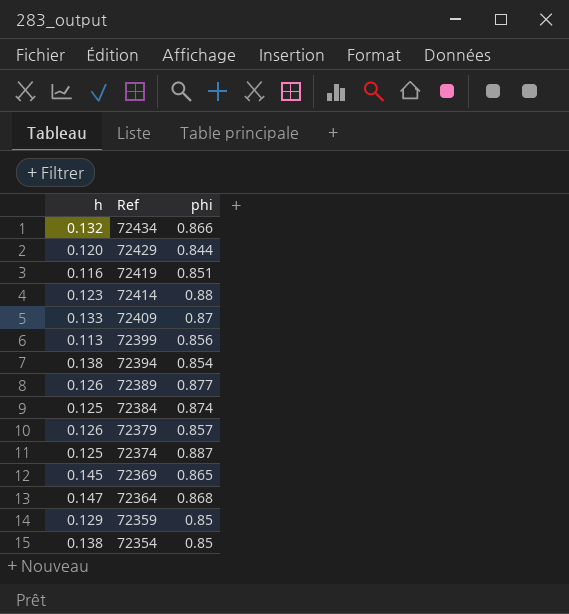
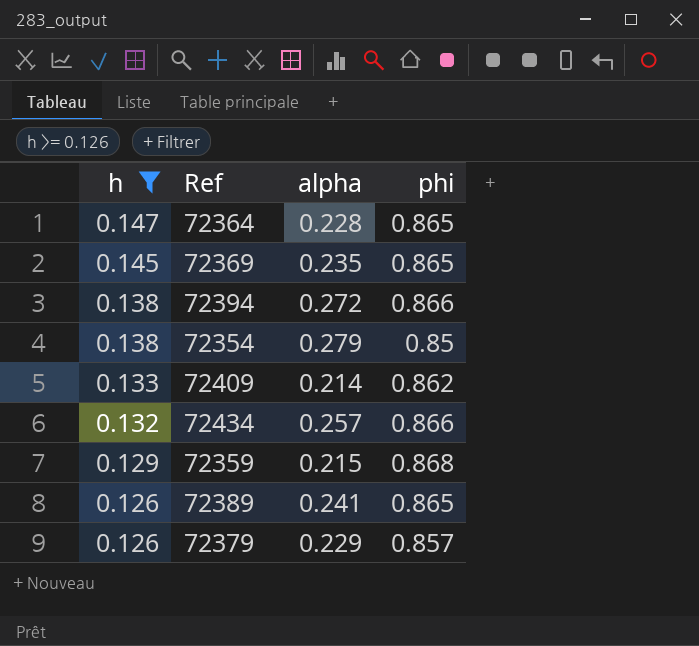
filter: none -> h >= 0.126
row order: Ref descending -> h descending
column alpha | position: none -> 3
72364 | phi: 0.868 -> 0.865
72394 | phi: 0.854 -> 0.866
72409 | phi: 0.87 -> 0.862
72359 | phi: 0.85 -> 0.868
72389 | phi: 0.877 -> 0.865

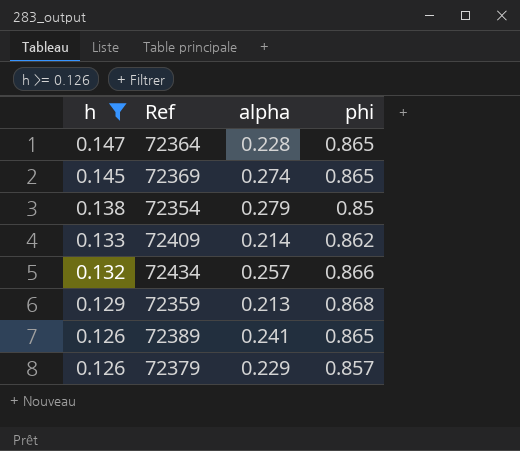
row 72394: 0.138 | 0.272 | 0.866 -> none
72369 | alpha: 0.235 -> 0.274
72359 | alpha: 0.215 -> 0.213

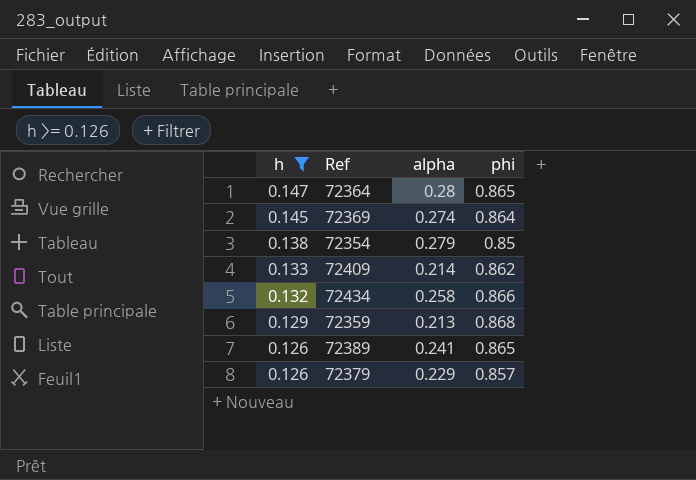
72364 | alpha: 0.228 -> 0.28
72369 | phi: 0.865 -> 0.864
72434 | alpha: 0.257 -> 0.258

